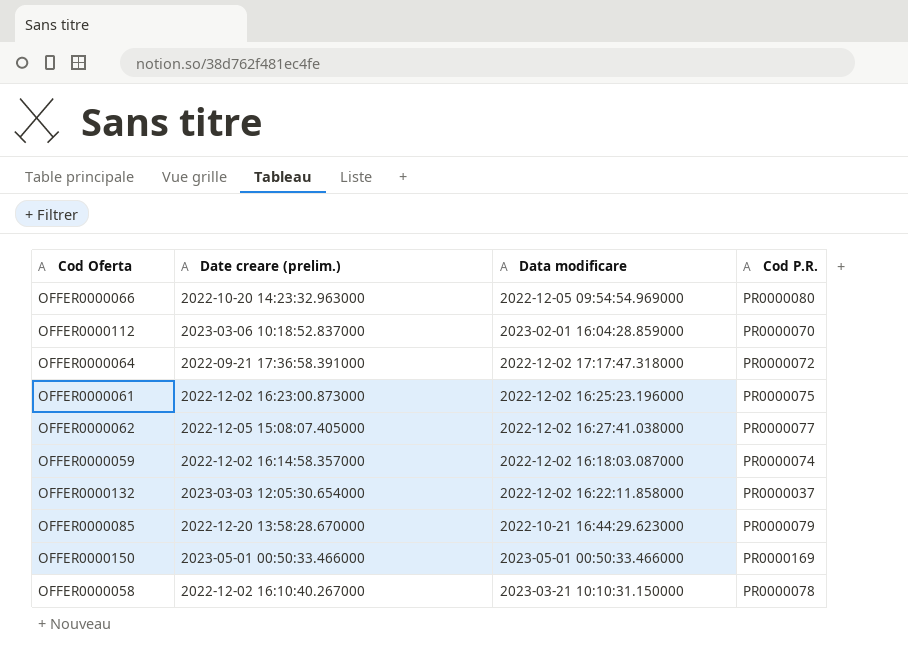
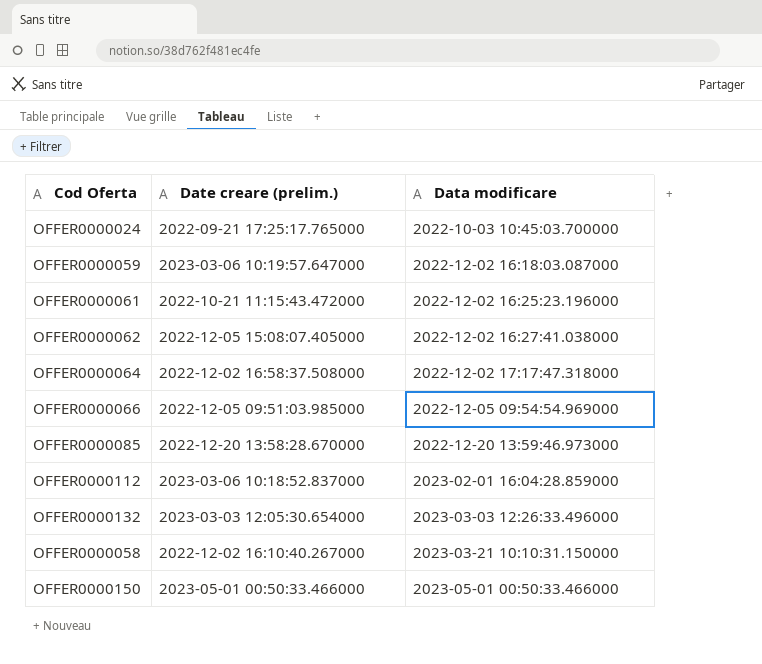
row order: none -> Data modificare ascending
column Cod P.R. | position: 4 -> none
row OFFER0000024: none -> 2022-09-21 17:25:17.765000 | 2022-10-03 10:45:03.700000
OFFER0000059 | Date creare (prelim.): 2022-12-02 16:14:58.357000 -> 2023-03-06 10:19:57.647000
OFFER0000061 | Date creare (prelim.): 2022-12-02 16:23:00.873000 -> 2022-10-21 11:15:43.472000
OFFER0000064 | Date creare (prelim.): 2022-09-21 17:36:58.391000 -> 2022-12-02 16:58:37.508000
OFFER0000066 | Date creare (prelim.): 2022-10-20 14:23:32.963000 -> 2022-12-05 09:51:03.985000
OFFER0000085 | Data modificare: 2022-10-21 16:44:29.623000 -> 2022-12-20 13:59:46.973000
OFFER0000132 | Data modificare: 2022-12-02 16:22:11.858000 -> 2023-03-03 12:26:33.496000

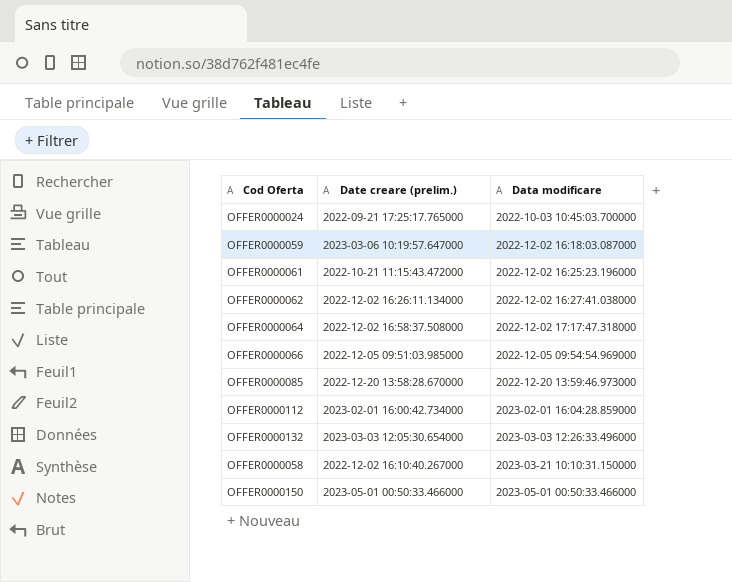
OFFER0000062 | Date creare (prelim.): 2022-12-05 15:08:07.405000 -> 2022-12-02 16:26:11.134000
OFFER0000112 | Date creare (prelim.): 2023-03-06 10:18:52.837000 -> 2023-02-01 16:00:42.734000

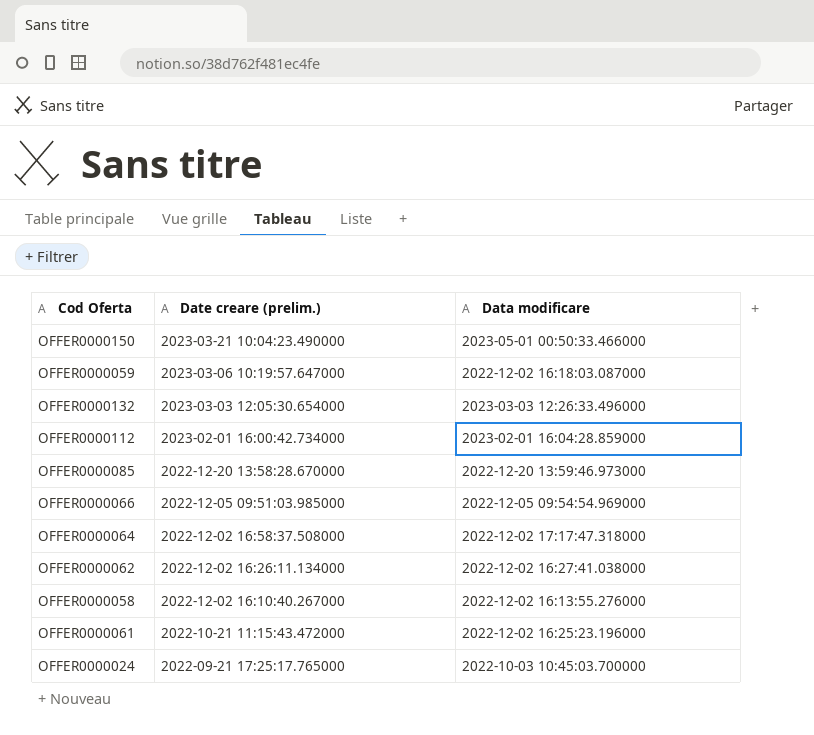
row order: Data modificare ascending -> Date creare (prelim.) descending
OFFER0000150 | Date creare (prelim.): 2023-05-01 00:50:33.466000 -> 2023-03-21 10:04:23.490000
OFFER0000058 | Data modificare: 2023-03-21 10:10:31.150000 -> 2022-12-02 16:13:55.276000

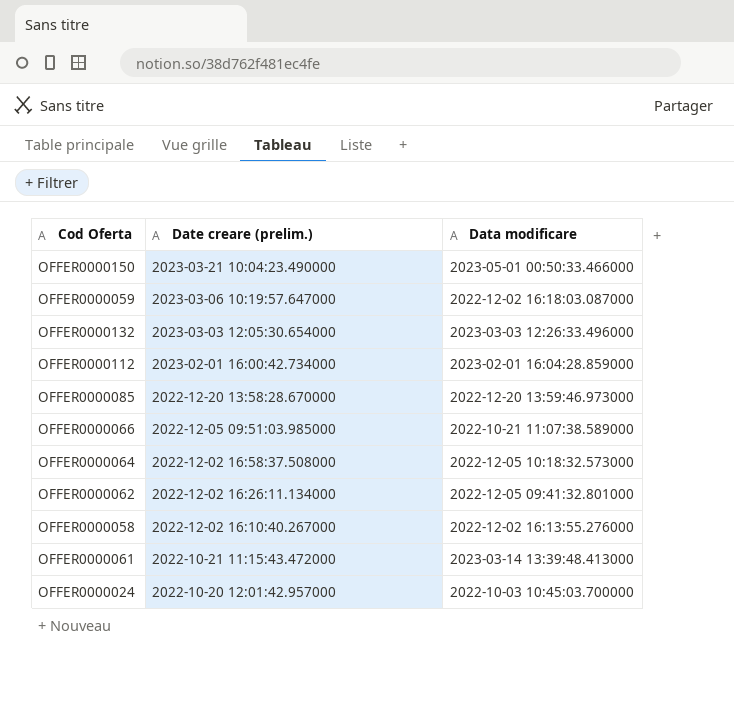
OFFER0000066 | Data modificare: 2022-12-05 09:54:54.969000 -> 2022-10-21 11:07:38.589000
OFFER0000064 | Data modificare: 2022-12-02 17:17:47.318000 -> 2022-12-05 10:18:32.573000
OFFER0000062 | Data modificare: 2022-12-02 16:27:41.038000 -> 2022-12-05 09:41:32.801000
OFFER0000061 | Data modificare: 2022-12-02 16:25:23.196000 -> 2023-03-14 13:39:48.413000
OFFER0000024 | Date creare (prelim.): 2022-09-21 17:25:17.765000 -> 2022-10-20 12:01:42.957000

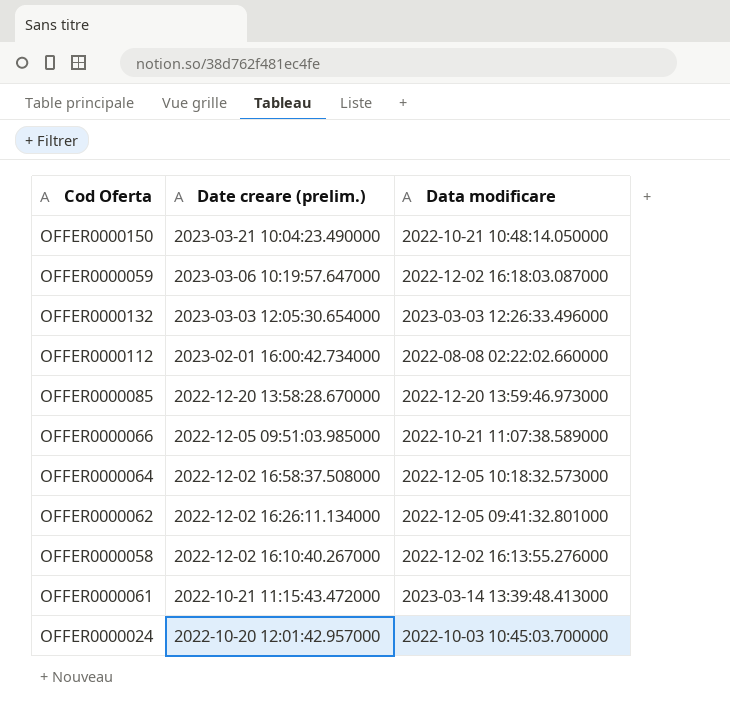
OFFER0000150 | Data modificare: 2023-05-01 00:50:33.466000 -> 2022-10-21 10:48:14.050000
OFFER0000112 | Data modificare: 2023-02-01 16:04:28.859000 -> 2022-08-08 02:22:02.660000

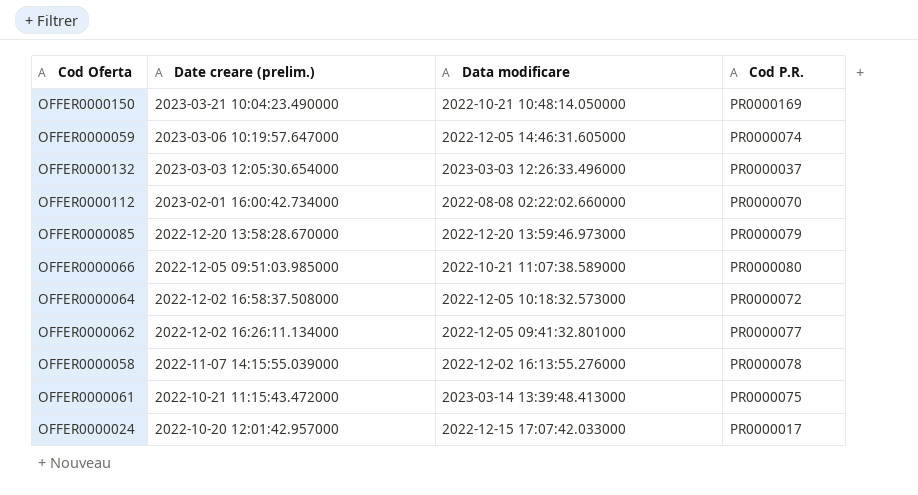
column Cod P.R. | position: none -> 4
OFFER0000059 | Data modificare: 2022-12-02 16:18:03.087000 -> 2022-12-05 14:46:31.605000
OFFER0000058 | Date creare (prelim.): 2022-12-02 16:10:40.267000 -> 2022-11-07 14:15:55.039000
OFFER0000024 | Data modificare: 2022-10-03 10:45:03.700000 -> 2022-12-15 17:07:42.033000

